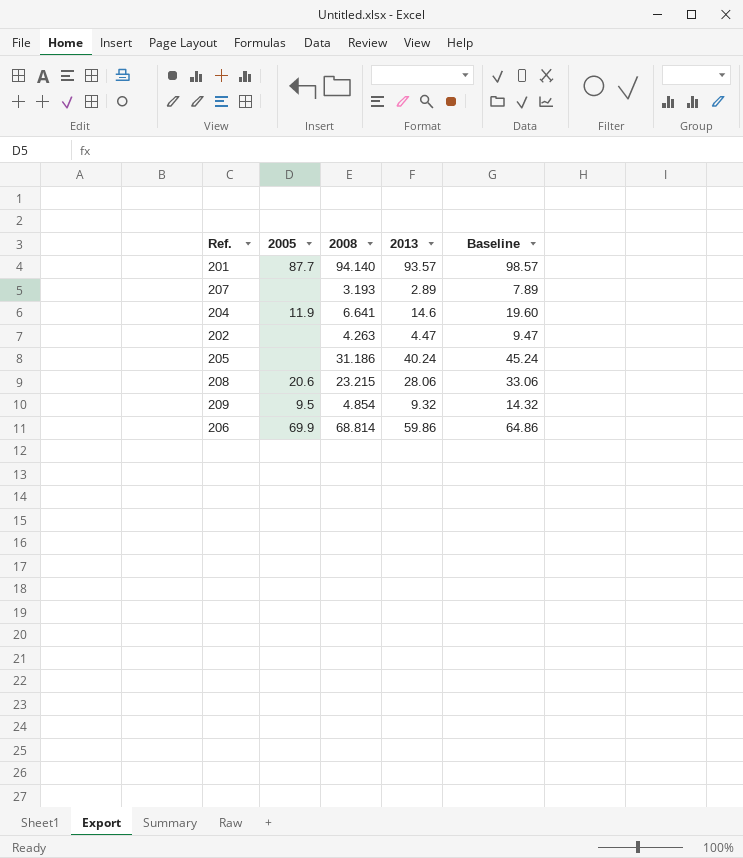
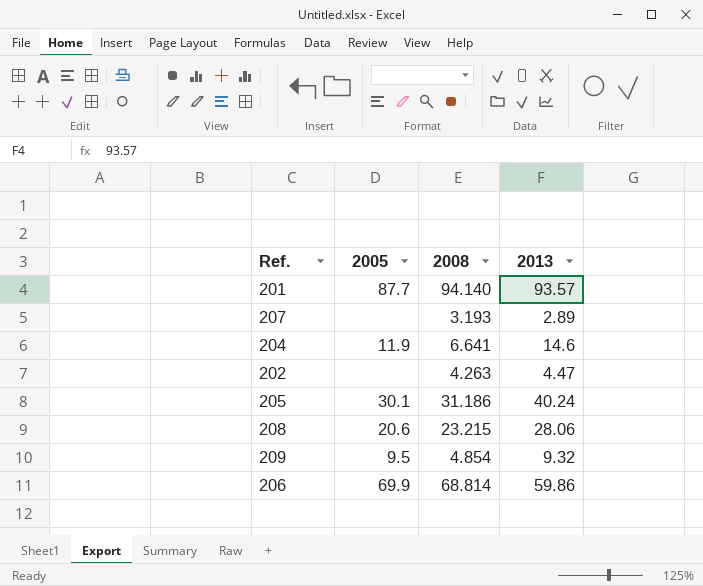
column Baseline | formula: [2013] + 5 -> none
205 | 2005: none -> 30.1

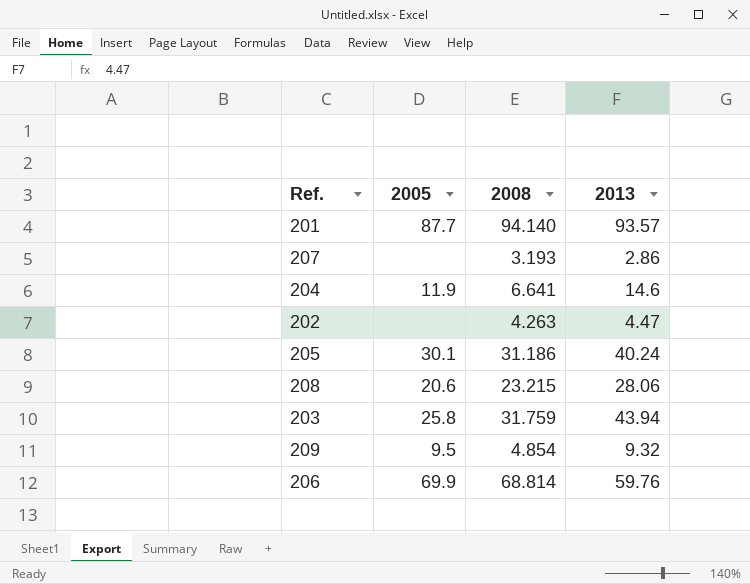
207 | 2013: 2.89 -> 2.86
row 203: none -> 25.8 | 31.759 | 43.94
206 | 2013: 59.86 -> 59.76

